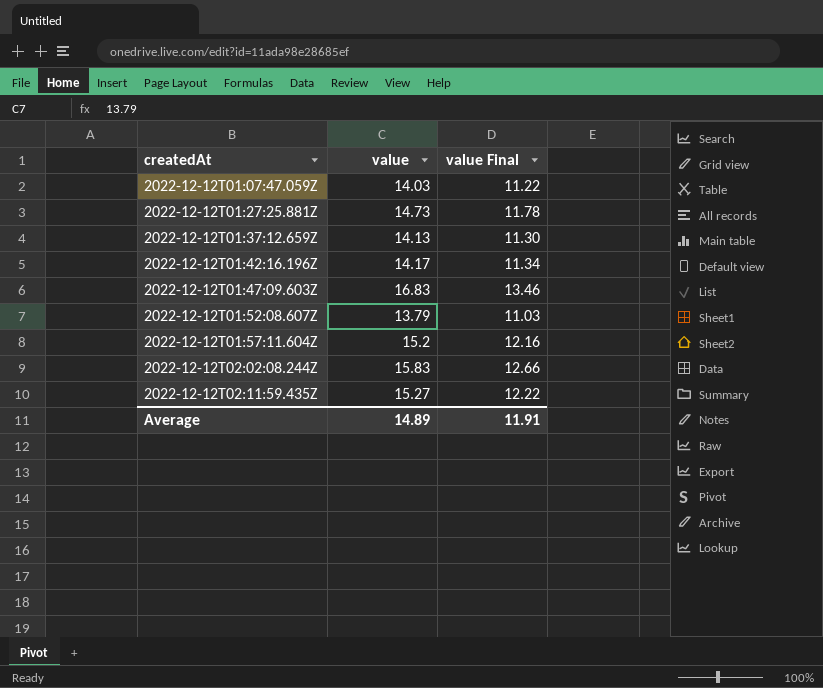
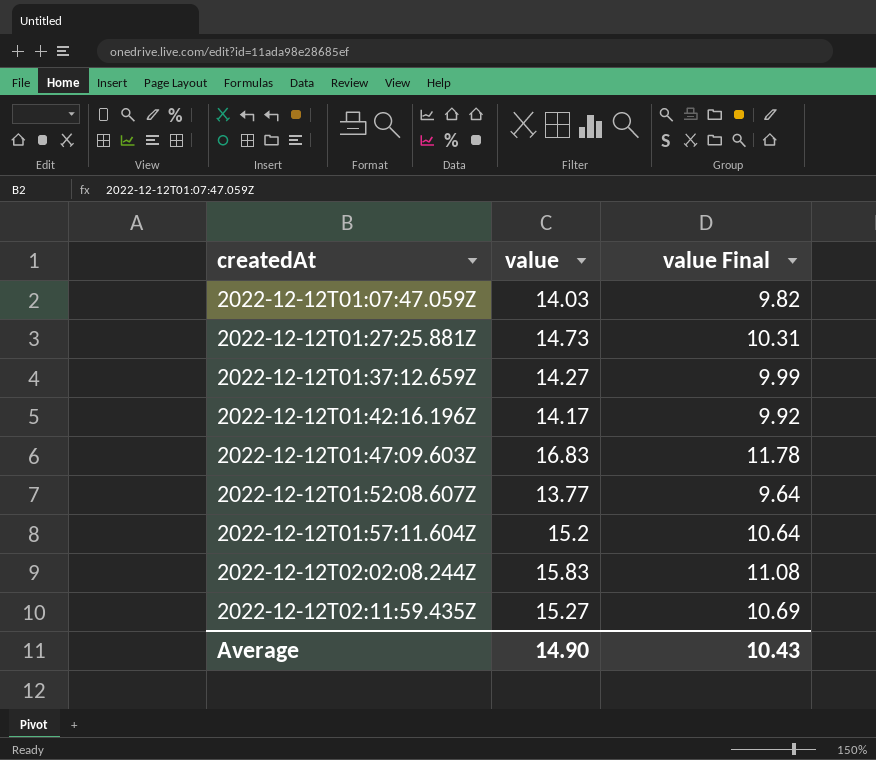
column value Final | formula: [value] * 0.8 -> [value] * 0.7
2022-12-12T01:37:12.659Z | value: 14.13 -> 14.27
2022-12-12T01:52:08.607Z | value: 13.79 -> 13.77
Average | value: 14.89 -> 14.90
Average | value Final: 11.91 -> 10.43

